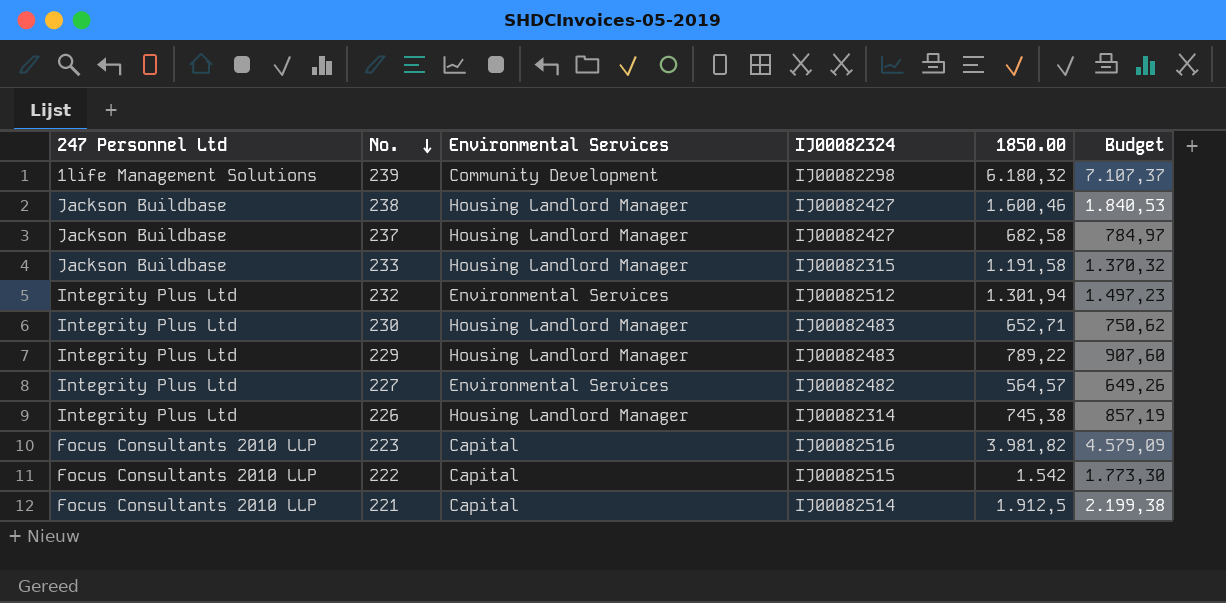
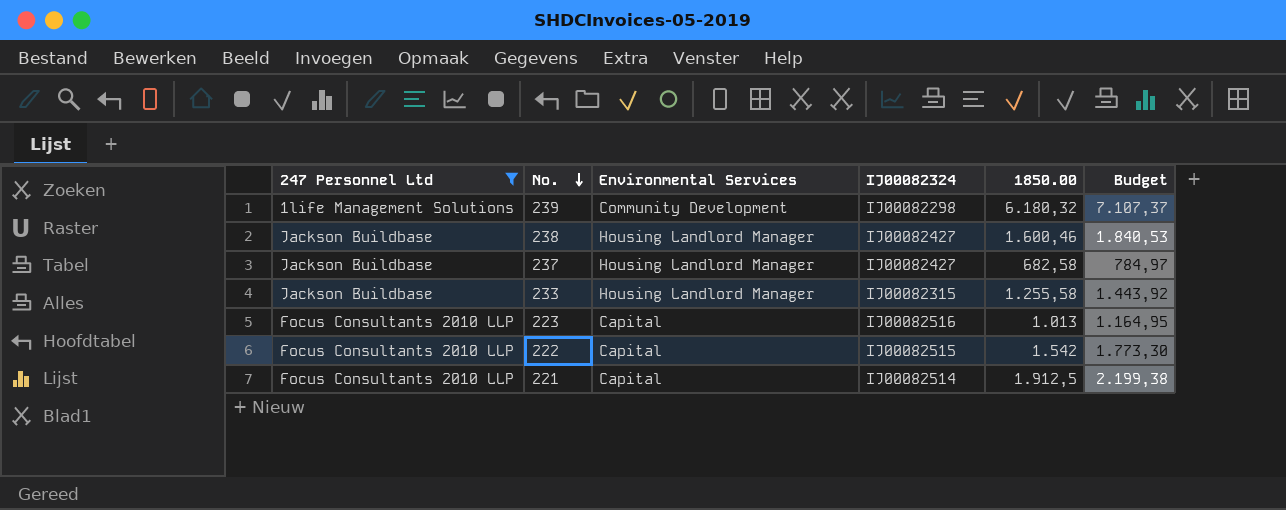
filter: none -> 247 Personnel Ltd != Integrity Plus Ltd
233 | 1850.00: 1.191,58 -> 1.255,58
233 | Budget: 1.370,32 -> 1.443,92
223 | 1850.00: 3.981,82 -> 1.013
223 | Budget: 4.579,09 -> 1.164,95

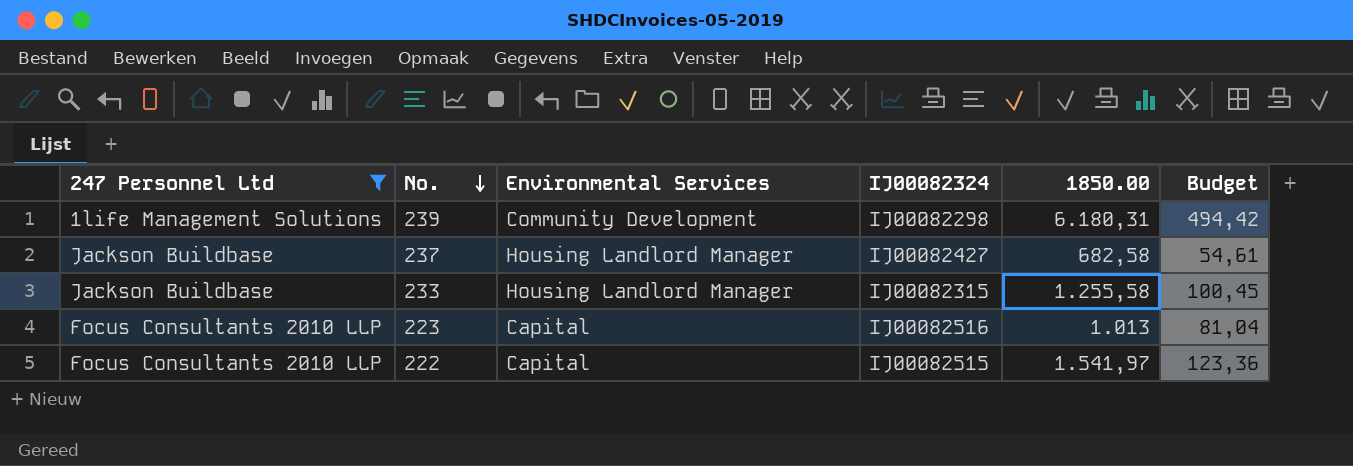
column Budget | formula: [1850.00] * 1,15 -> [1850.00] * 0,08
row 238: Jackson Buildbase | Housing Landlord Manager | IJ00082427 | 1.600,46 | 1.840,53 -> none
row 221: Focus Consultants 2010 LLP | Capital | IJ00082514 | 1.912,5 | 2.199,38 -> none
239 | 1850.00: 6.180,32 -> 6.180,31
222 | 1850.00: 1.542 -> 1.541,97

